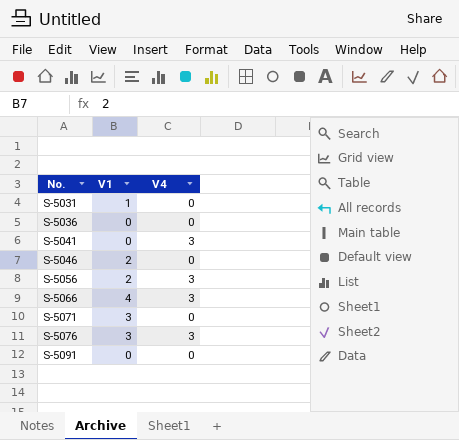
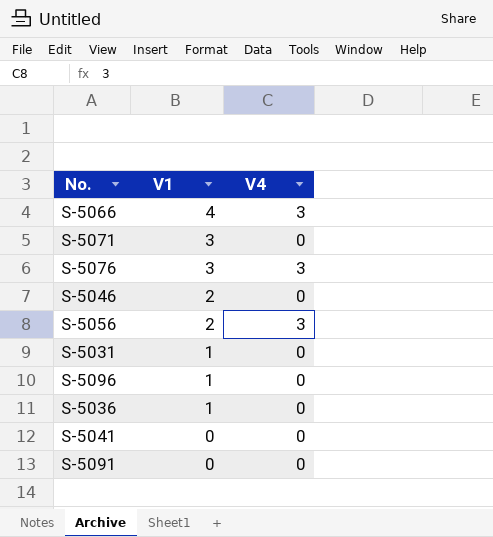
row order: No. ascending -> V1 descending
row S-5096: none -> 1 | 0
S-5036 | V1: 0 -> 1
S-5041 | V4: 3 -> 0

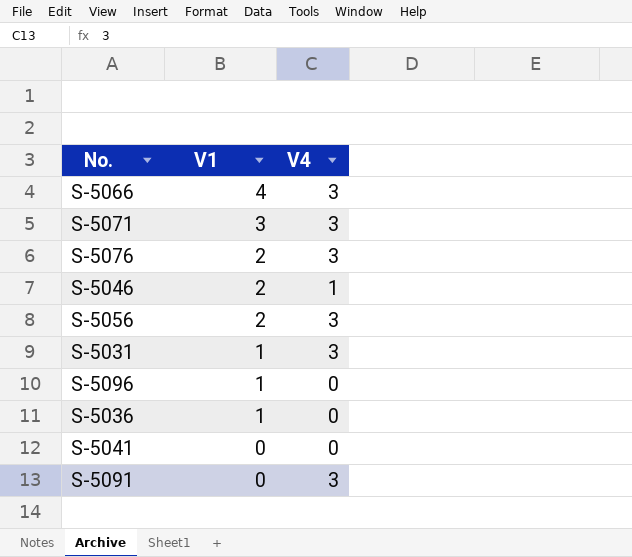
S-5071 | V4: 0 -> 3
S-5076 | V1: 3 -> 2
S-5046 | V4: 0 -> 1
S-5031 | V4: 0 -> 3
S-5091 | V4: 0 -> 3

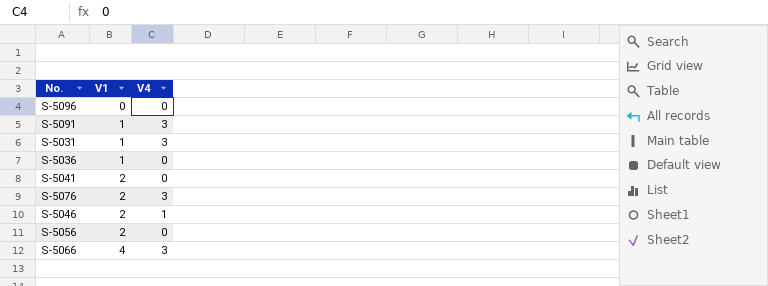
row order: V1 descending -> V1 ascending
row S-5071: 3 | 3 -> none
S-5096 | V1: 1 -> 0
S-5091 | V1: 0 -> 1
S-5041 | V1: 0 -> 2
S-5056 | V4: 3 -> 0

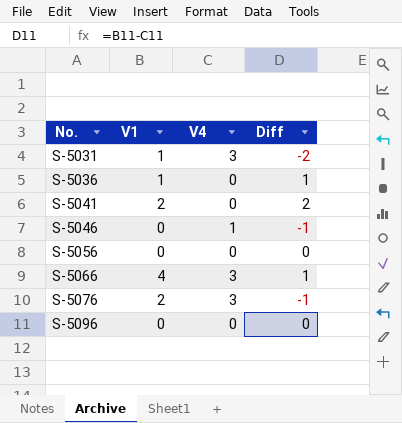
row order: V1 ascending -> No. ascending
column Diff | formula: none -> [V1] - [V4]
row S-5091: 1 | 3 -> none
S-5046 | V1: 2 -> 0
S-5056 | V1: 2 -> 0

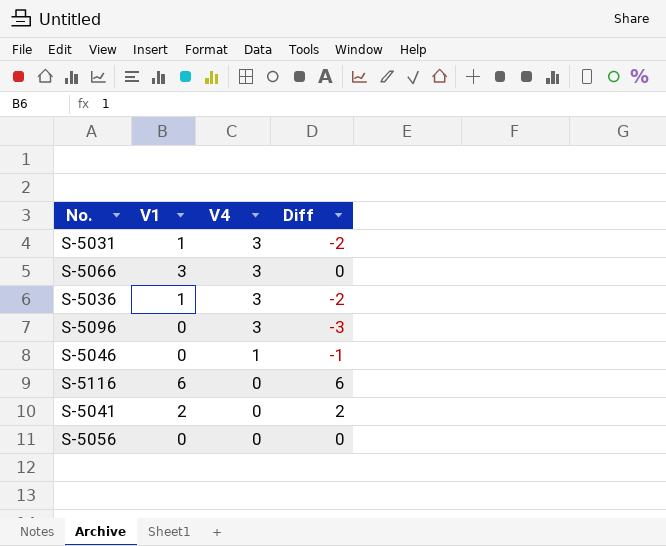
row order: No. ascending -> V4 descending
row S-5076: 2 | 3 | -1 -> none
S-5066 | V1: 4 -> 3
S-5066 | Diff: 1 -> 0
S-5036 | V4: 0 -> 3
S-5036 | Diff: 1 -> -2
S-5096 | V4: 0 -> 3
S-5096 | Diff: 0 -> -3
row S-5116: none -> 6 | 0 | 6

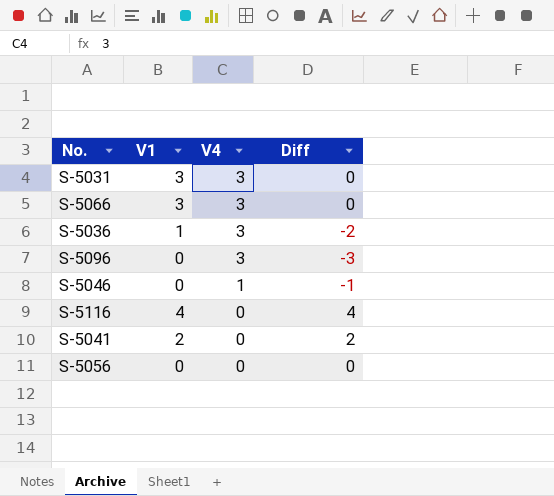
S-5031 | V1: 1 -> 3
S-5031 | Diff: -2 -> 0
S-5116 | V1: 6 -> 4
S-5116 | Diff: 6 -> 4

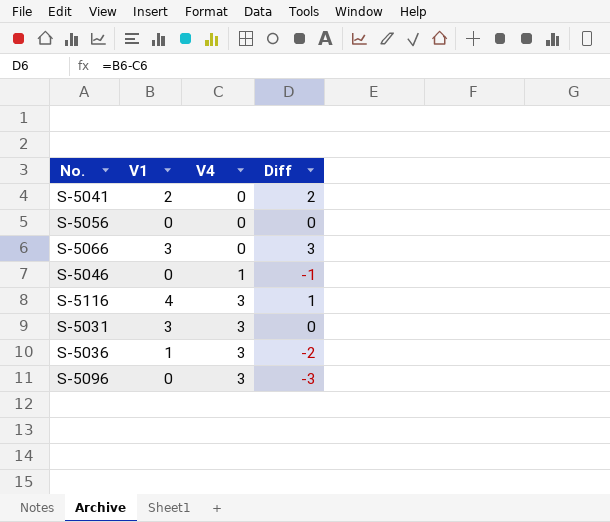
row order: V4 descending -> V4 ascending
S-5066 | V4: 3 -> 0
S-5066 | Diff: 0 -> 3
S-5116 | V4: 0 -> 3
S-5116 | Diff: 4 -> 1

